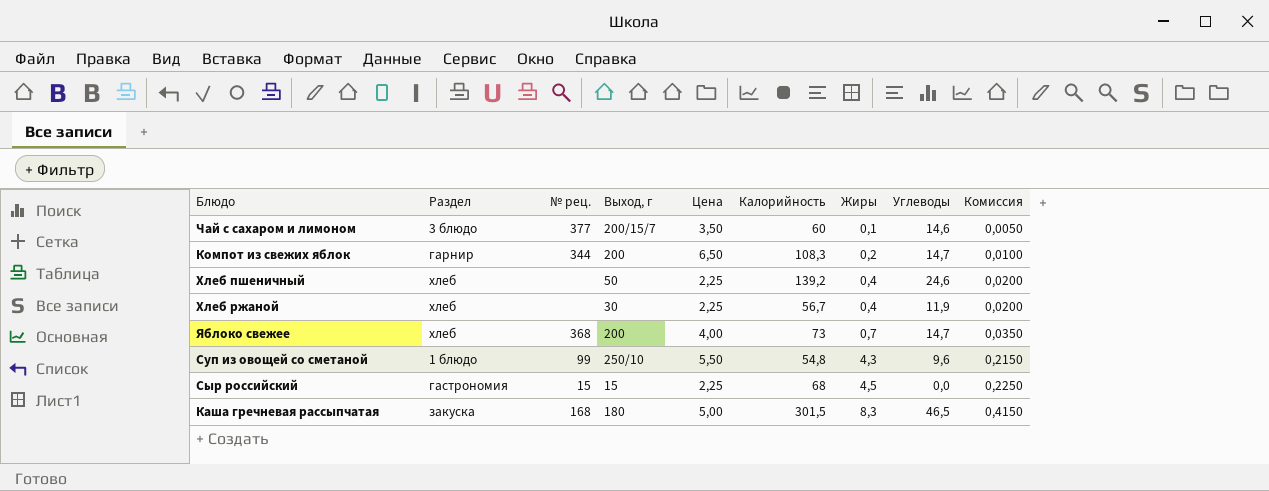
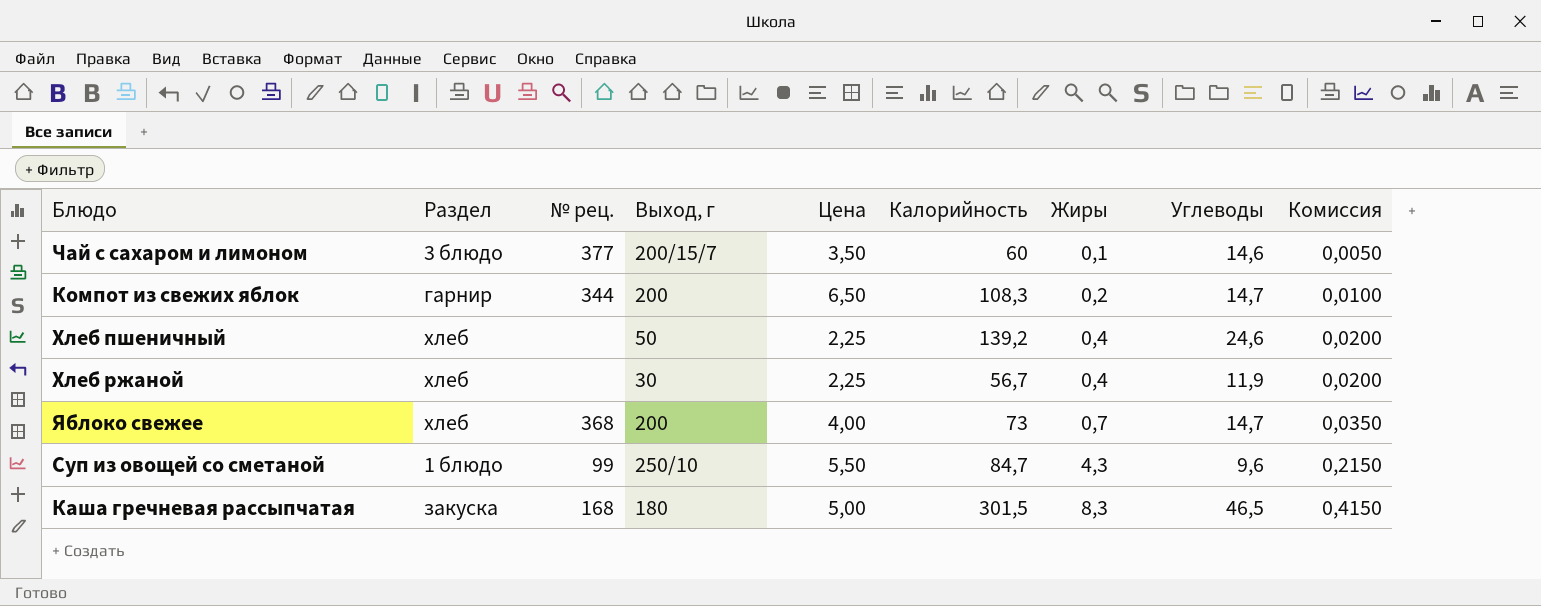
row Сыр российский: гастрономия | 15 | 15 | 2,25 | 68 | 4,5 | 0,0 | 0,2250 -> none
Суп из овощей со сметаной | Калорийность: 54,8 -> 84,7

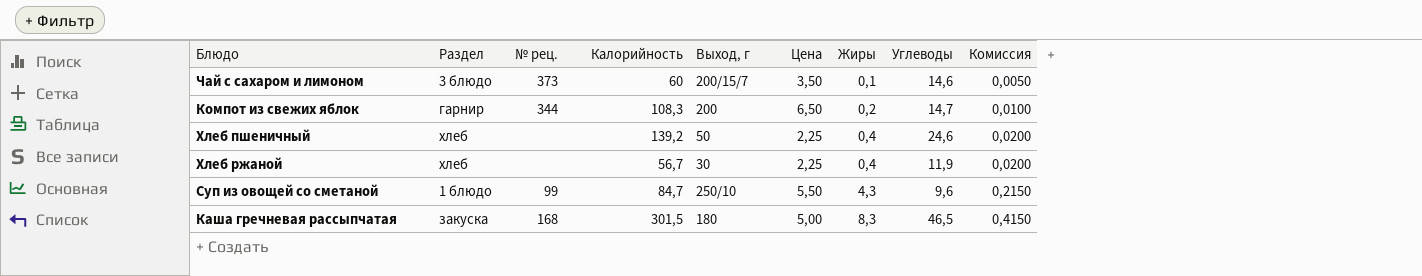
column Калорийность | position: 6 -> 4
row Яблоко свежее: хлеб | 368 | 200 | 4,00 | 73 | 0,7 | 14,7 | 0,0350 -> none
Чай с сахаром и лимоном | № рец.: 377 -> 373

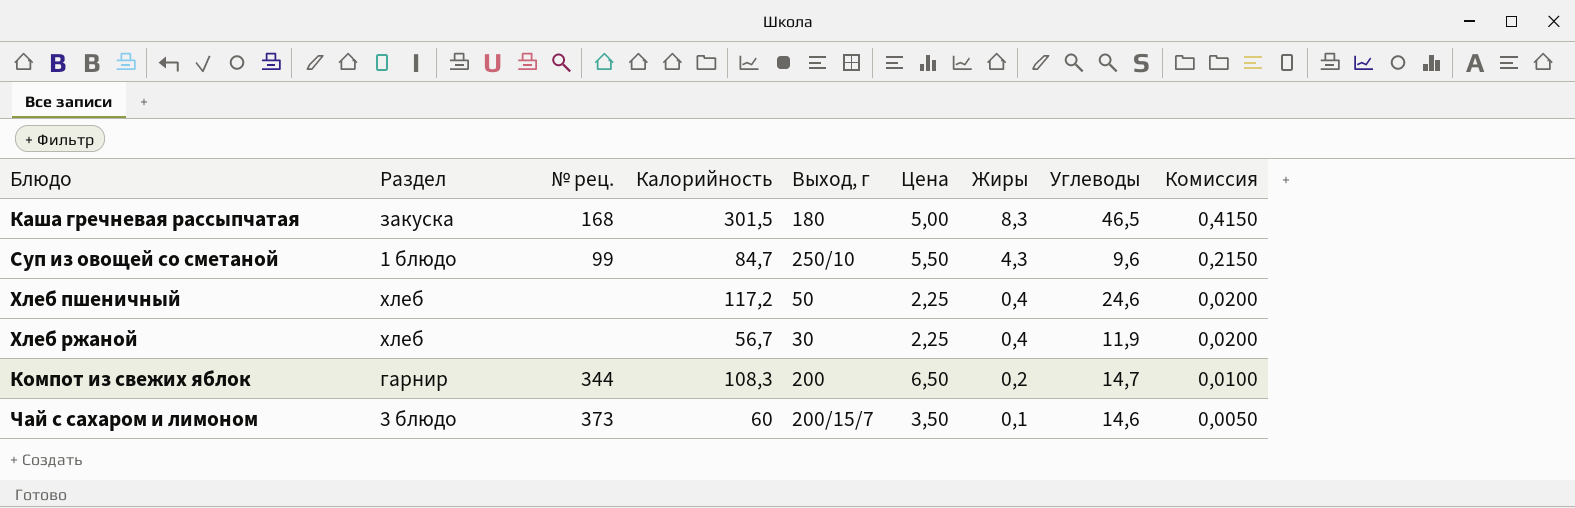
row order: Жиры ascending -> Жиры descending
Хлеб пшеничный | Калорийность: 139,2 -> 117,2

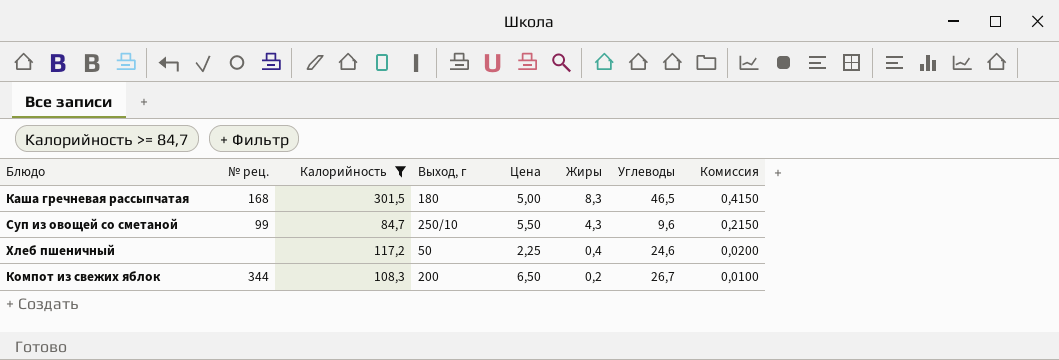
filter: none -> Калорийность >= 84,7
column Раздел | position: 2 -> none
Компот из свежих яблок | Углеводы: 14,7 -> 26,7

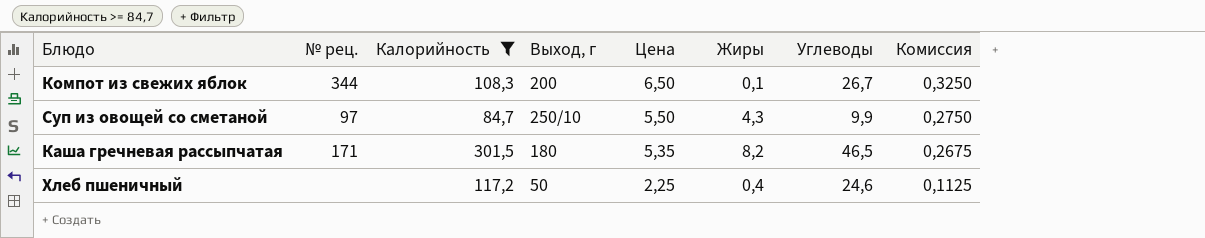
row order: Жиры descending -> Цена descending
column Комиссия | formula: [Жиры] * 0,05 -> [Цена] * 0,05
Компот из свежих яблок | Жиры: 0,2 -> 0,1
Суп из овощей со сметаной | № рец.: 99 -> 97
Суп из овощей со сметаной | Углеводы: 9,6 -> 9,9
Каша гречневая рассыпчатая | № рец.: 168 -> 171
Каша гречневая рассыпчатая | Цена: 5,00 -> 5,35
Каша гречневая рассыпчатая | Жиры: 8,3 -> 8,2

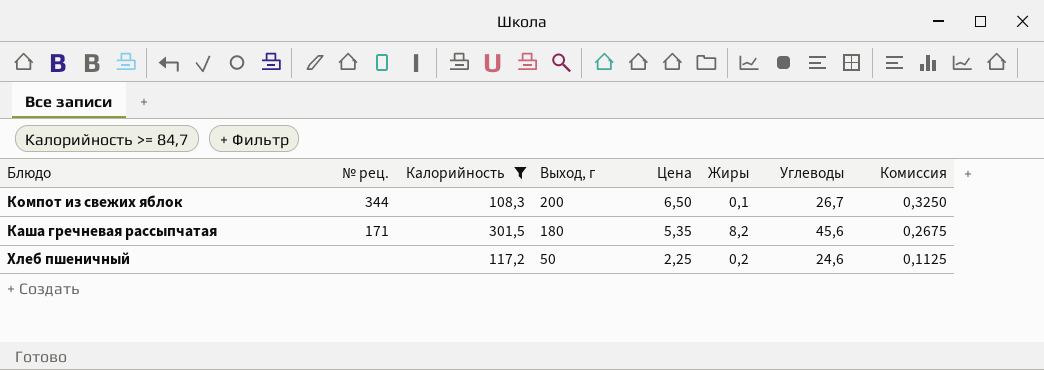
row Суп из овощей со сметаной: 97 | 84,7 | 250/10 | 5,50 | 4,3 | 9,9 | 0,2750 -> none
Каша гречневая рассыпчатая | Углеводы: 46,5 -> 45,6
Хлеб пшеничный | Жиры: 0,4 -> 0,2

